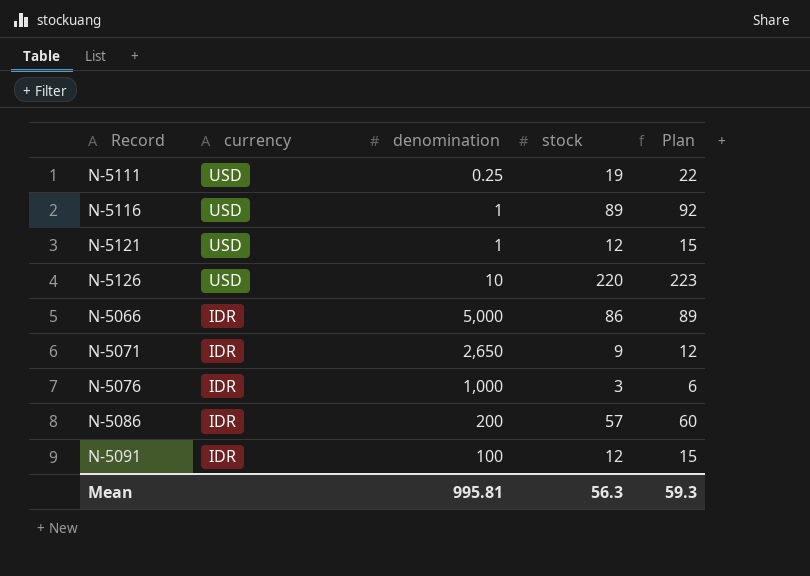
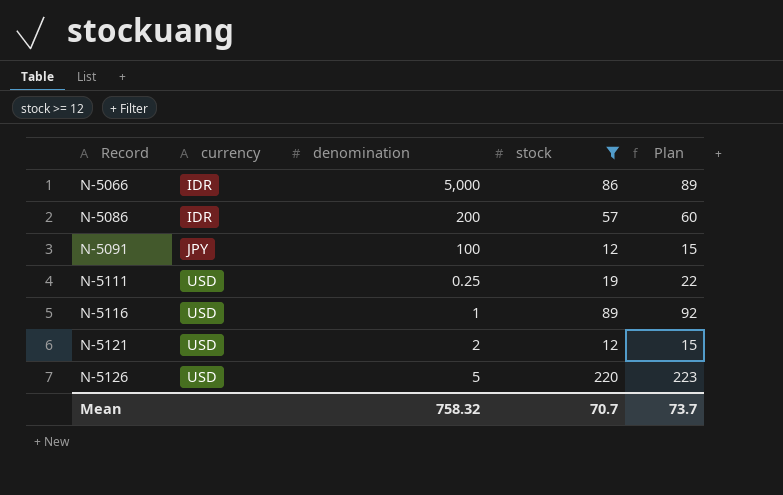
filter: none -> stock >= 12
row order: currency descending -> Record ascending
N-5091 | currency: IDR -> JPY
N-5121 | denomination: 1 -> 2
N-5126 | denomination: 10 -> 5
Mean | denomination: 995.81 -> 758.32
Mean | stock: 56.3 -> 70.7
Mean | Plan: 59.3 -> 73.7

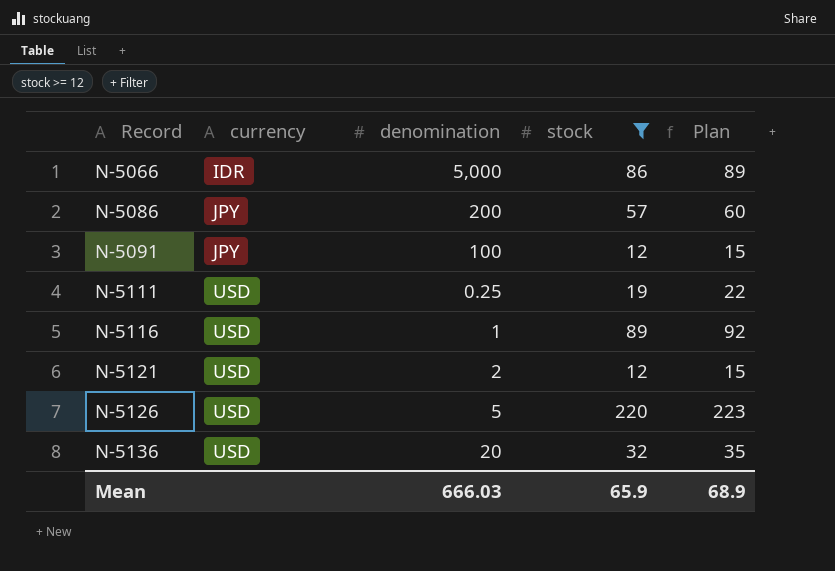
N-5086 | currency: IDR -> JPY
row N-5136: none -> USD | 20 | 32 | 35
Mean | denomination: 758.32 -> 666.03
Mean | stock: 70.7 -> 65.9
Mean | Plan: 73.7 -> 68.9

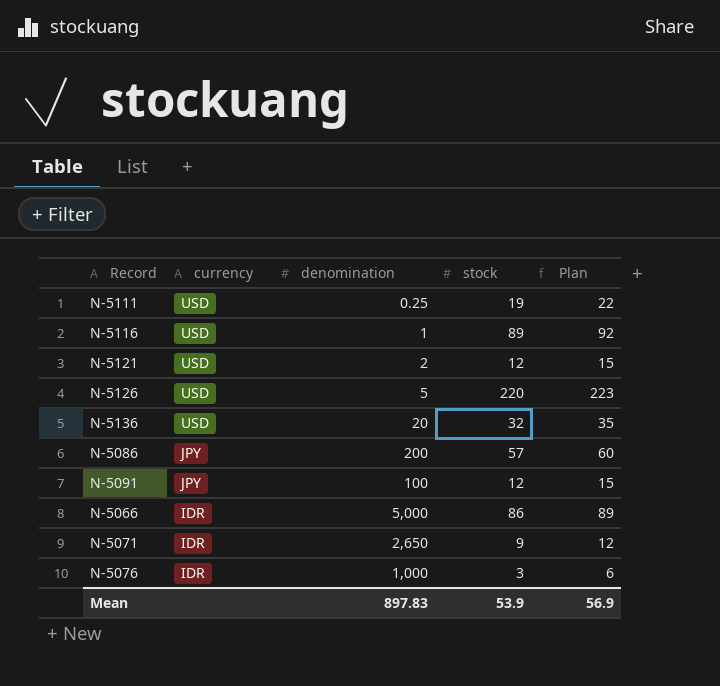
filter: stock >= 12 -> none
row order: Record ascending -> currency descending
Mean | denomination: 666.03 -> 897.83
Mean | stock: 65.9 -> 53.9
Mean | Plan: 68.9 -> 56.9

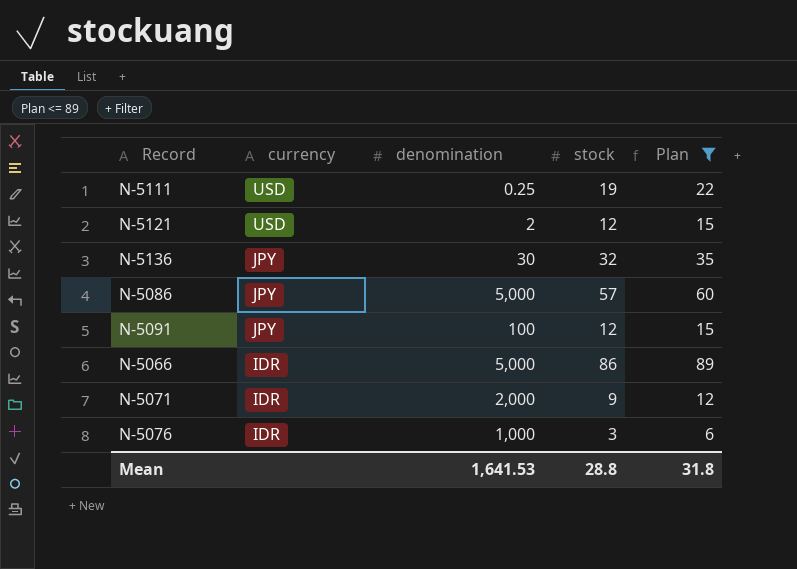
filter: none -> Plan <= 89
N-5136 | currency: USD -> JPY
N-5136 | denomination: 20 -> 30
N-5086 | denomination: 200 -> 5,000
N-5071 | denomination: 2,650 -> 2,000
Mean | denomination: 897.83 -> 1,641.53
Mean | stock: 53.9 -> 28.8
Mean | Plan: 56.9 -> 31.8

